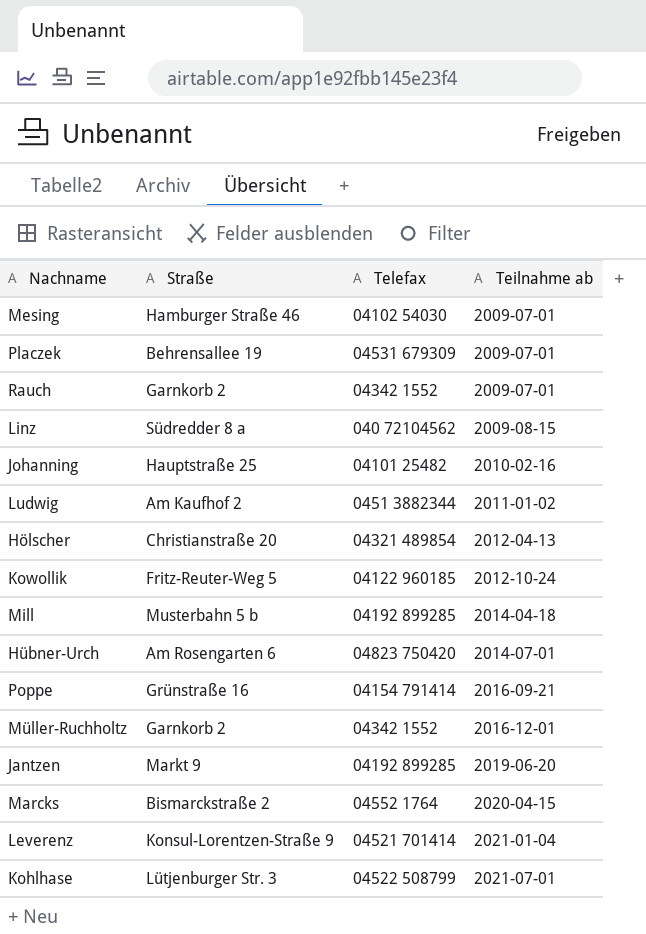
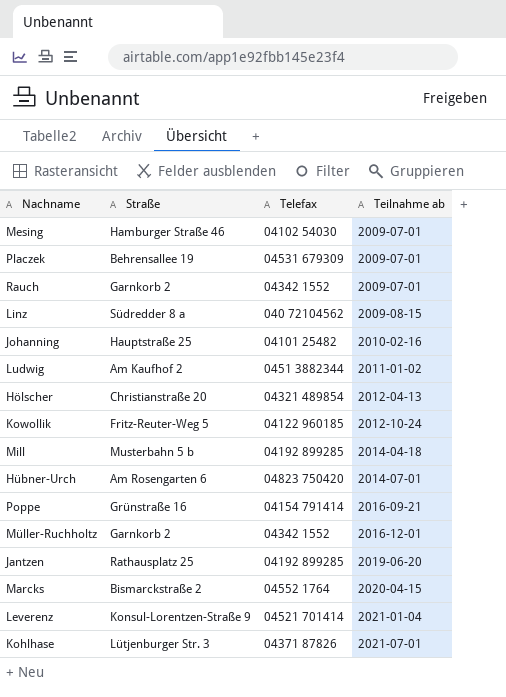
Jantzen | Straße: Markt 9 -> Rathausplatz 25
Kohlhase | Telefax: 04522 508799 -> 04371 87826

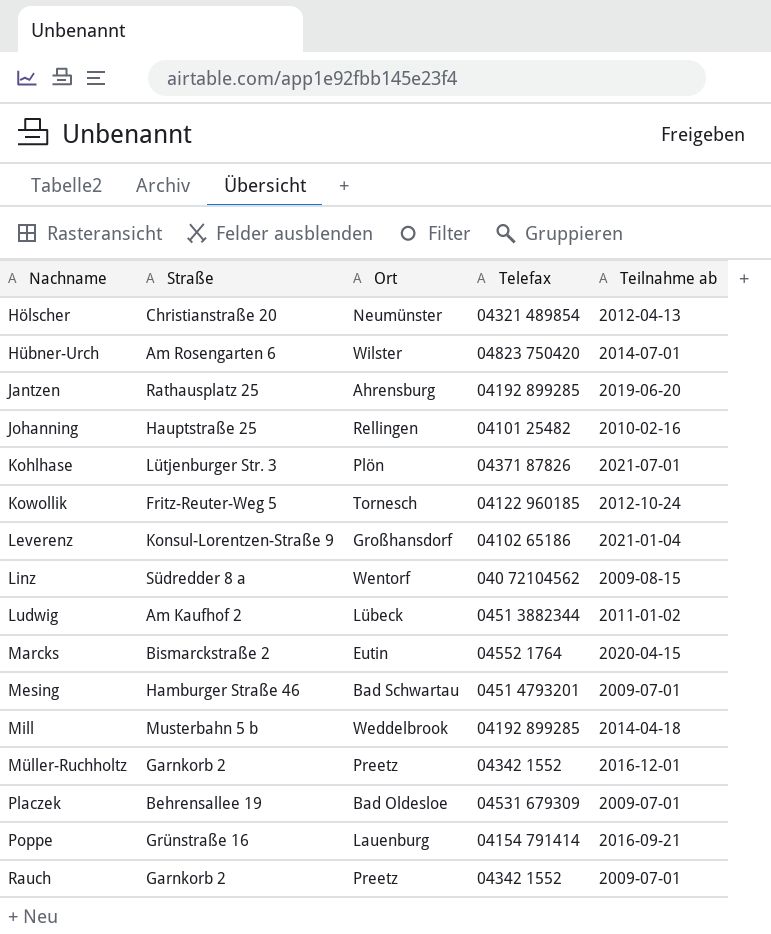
row order: Teilnahme ab ascending -> Nachname ascending
column Ort | position: none -> 3
Leverenz | Telefax: 04521 701414 -> 04102 65186
Mesing | Telefax: 04102 54030 -> 0451 4793201

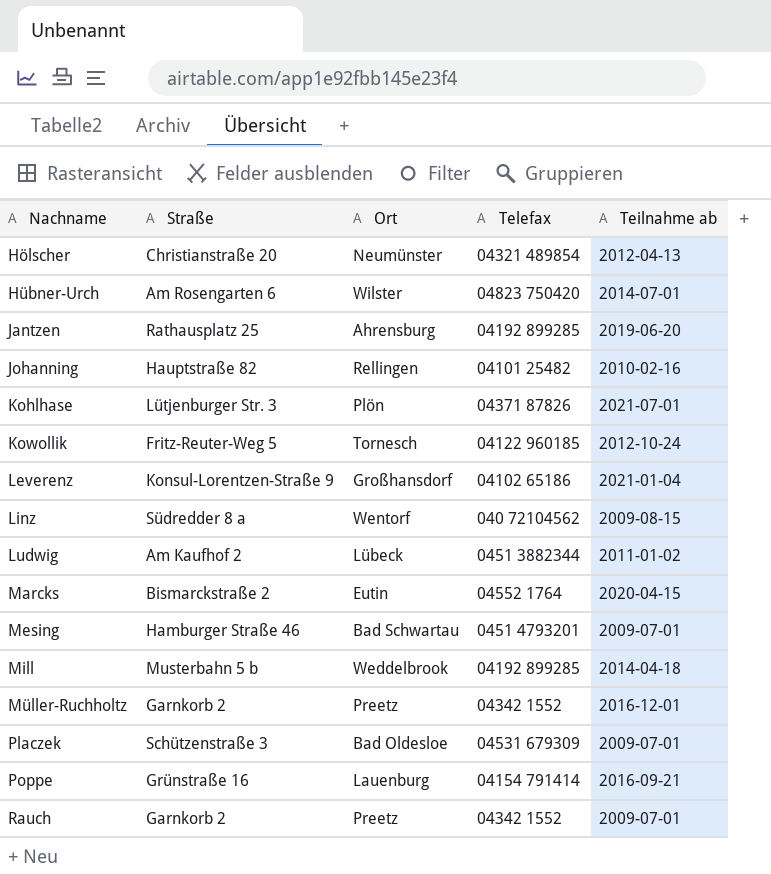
Johanning | Straße: Hauptstraße 25 -> Hauptstraße 82
Placzek | Straße: Behrensallee 19 -> Schützenstraße 3

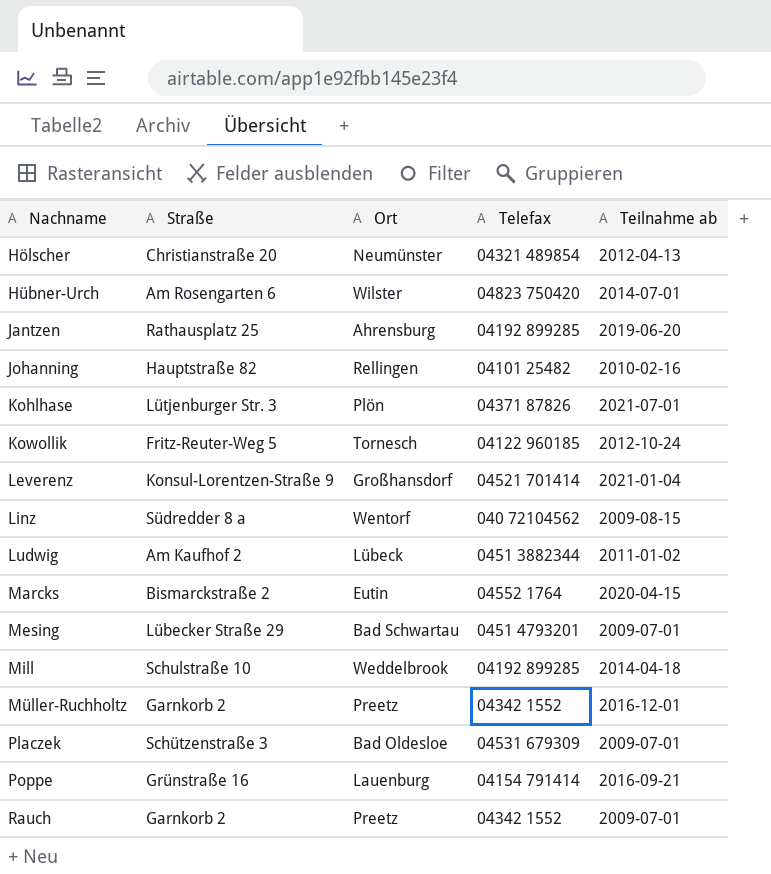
Leverenz | Telefax: 04102 65186 -> 04521 701414
Mesing | Straße: Hamburger Straße 46 -> Lübecker Straße 29
Mill | Straße: Musterbahn 5 b -> Schulstraße 10

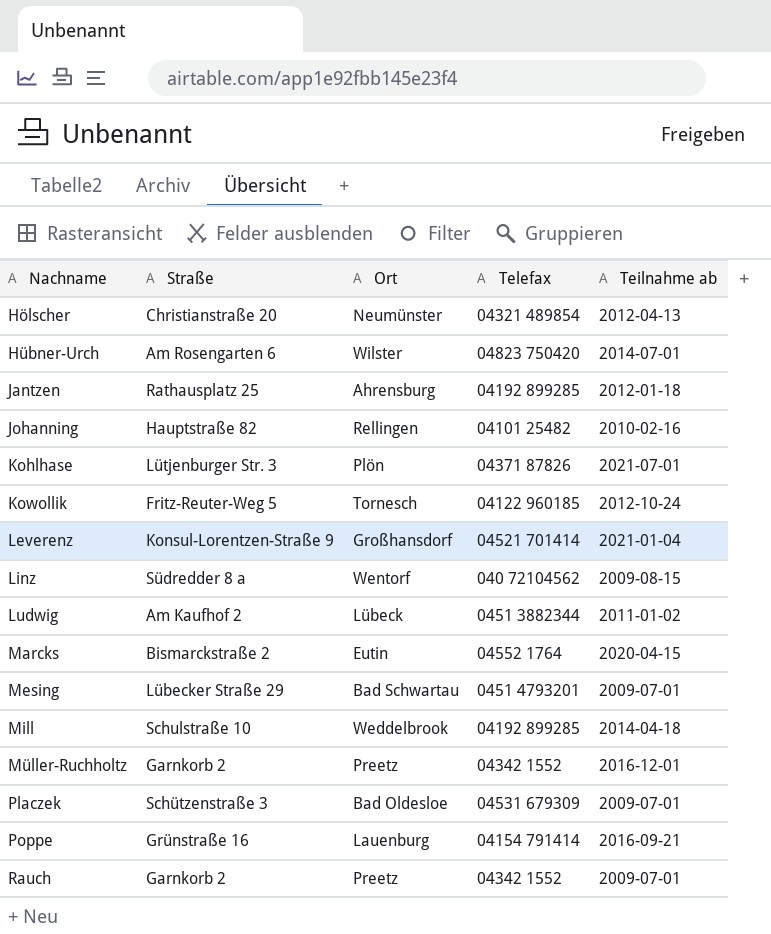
Jantzen | Teilnahme ab: 2019-06-20 -> 2012-01-18

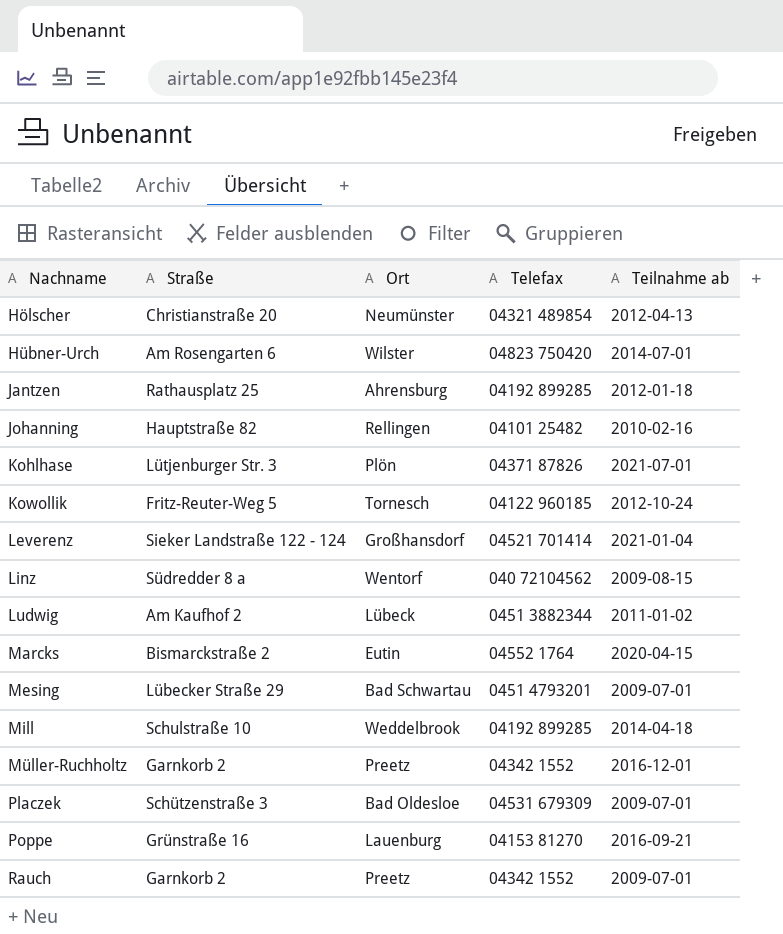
Leverenz | Straße: Konsul-Lorentzen-Straße 9 -> Sieker Landstraße 122 - 124
Poppe | Telefax: 04154 791414 -> 04153 81270

